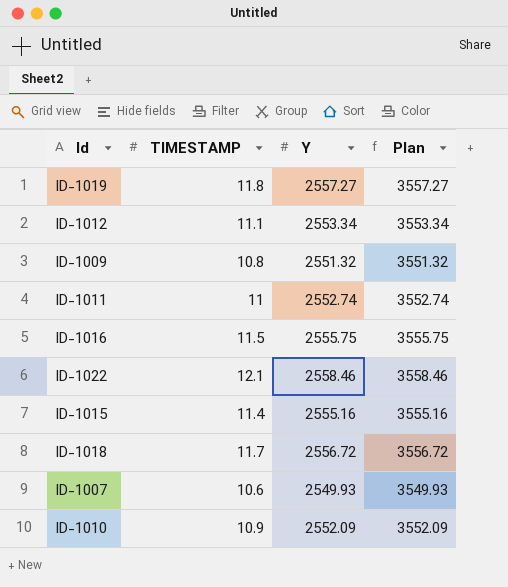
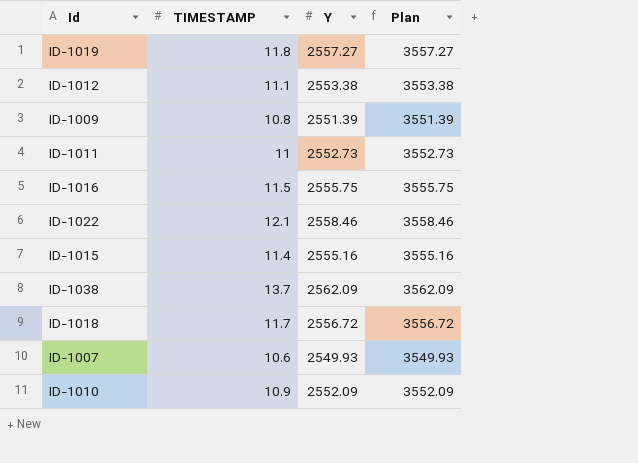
ID-1012 | Y: 2553.34 -> 2553.38
ID-1012 | Plan: 3553.34 -> 3553.38
ID-1009 | Y: 2551.32 -> 2551.39
ID-1009 | Plan: 3551.32 -> 3551.39
ID-1011 | Y: 2552.74 -> 2552.73
ID-1011 | Plan: 3552.74 -> 3552.73
row ID-1038: none -> 13.7 | 2562.09 | 3562.09

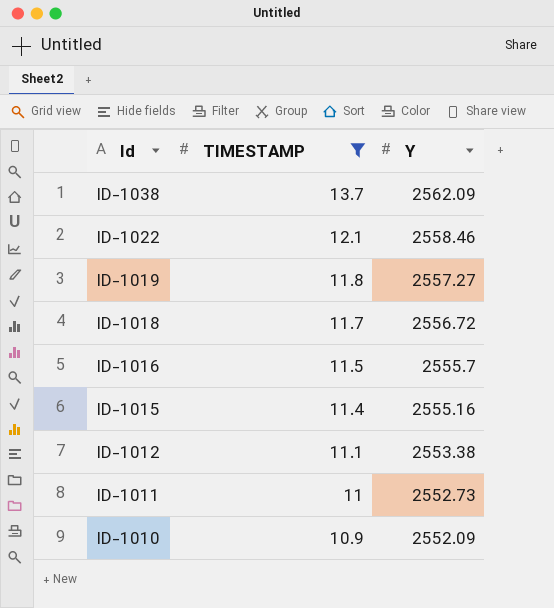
filter: none -> TIMESTAMP >= 10.9
row order: none -> Id descending
column Plan | formula: [Y] + 1000 -> none
ID-1016 | Y: 2555.75 -> 2555.7

